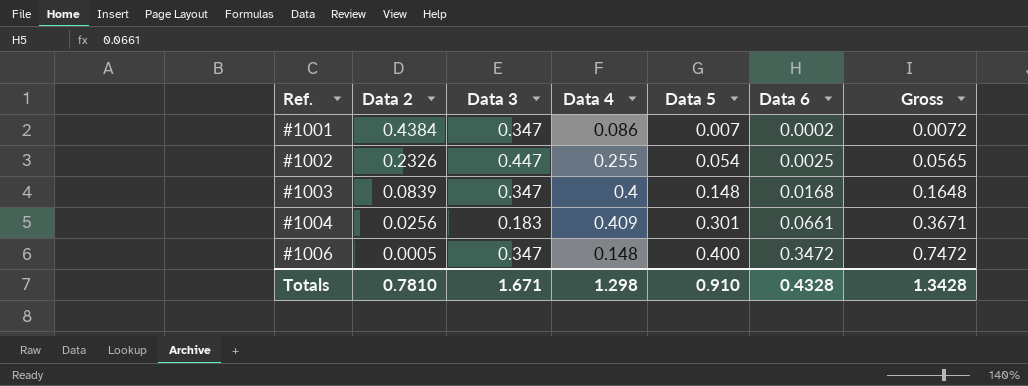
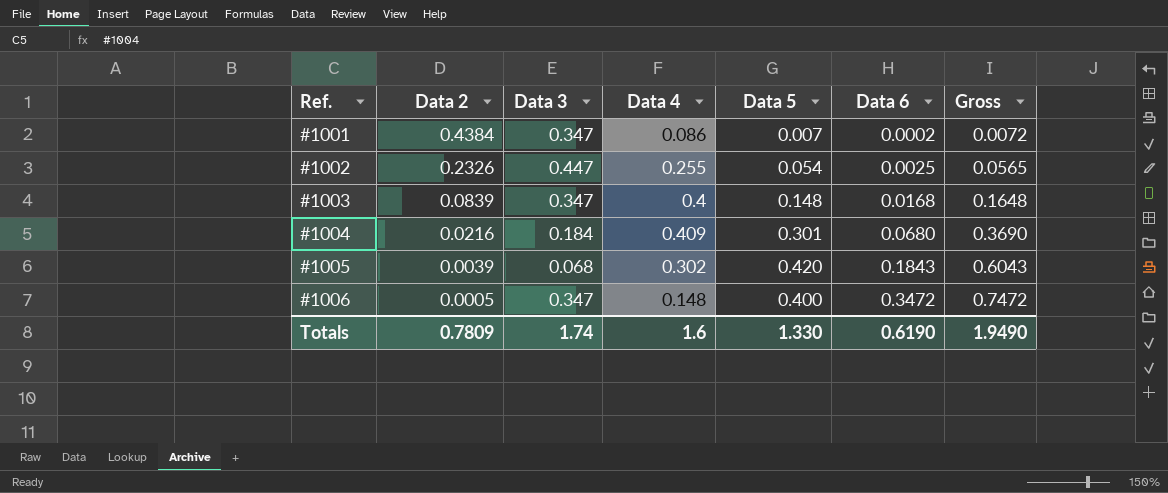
#1004 | Data 2: 0.0256 -> 0.0216
#1004 | Data 3: 0.183 -> 0.184
#1004 | Data 6: 0.0661 -> 0.0680
#1004 | Gross: 0.3671 -> 0.3690
row #1005: none -> 0.0039 | 0.068 | 0.302 | 0.420 | 0.1843 | 0.6043
Totals | Data 2: 0.7810 -> 0.7809
Totals | Data 3: 1.671 -> 1.74
Totals | Data 4: 1.298 -> 1.6
Totals | Data 5: 0.910 -> 1.330
Totals | Data 6: 0.4328 -> 0.6190
Totals | Gross: 1.3428 -> 1.9490

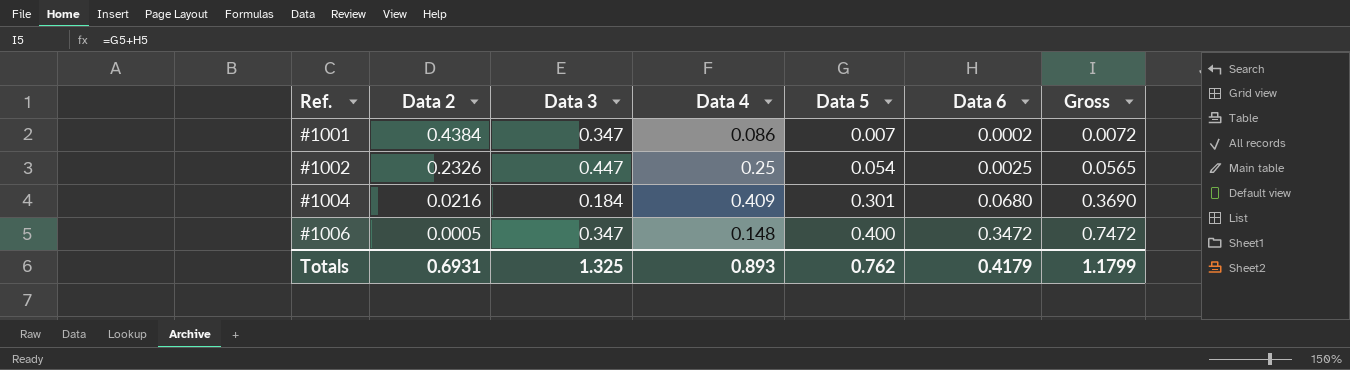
row #1003: 0.0839 | 0.347 | 0.4 | 0.148 | 0.0168 | 0.1648 -> none
row #1005: 0.0039 | 0.068 | 0.302 | 0.420 | 0.1843 | 0.6043 -> none
#1002 | Data 4: 0.255 -> 0.25
Totals | Data 2: 0.7809 -> 0.6931
Totals | Data 3: 1.74 -> 1.325
Totals | Data 4: 1.6 -> 0.893
Totals | Data 5: 1.330 -> 0.762
Totals | Data 6: 0.6190 -> 0.4179
Totals | Gross: 1.9490 -> 1.1799

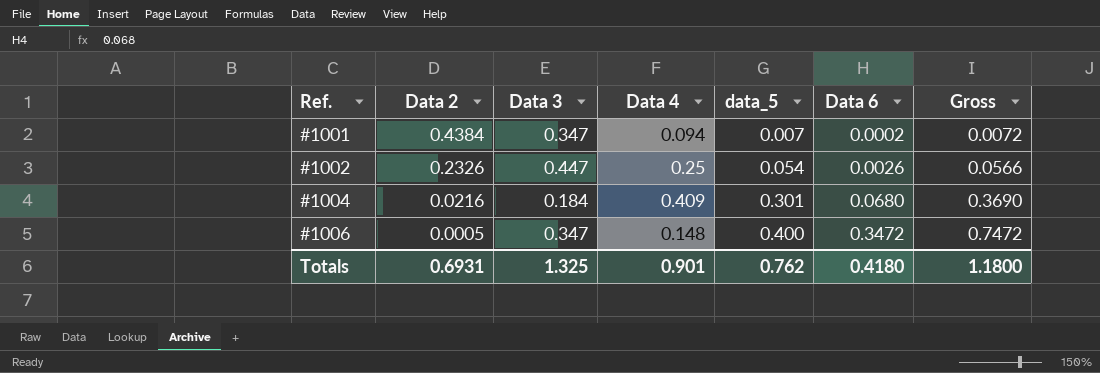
column name: Data 5 -> data_5
#1001 | Data 4: 0.086 -> 0.094
#1002 | Data 6: 0.0025 -> 0.0026
#1002 | Gross: 0.0565 -> 0.0566
Totals | Data 4: 0.893 -> 0.901
Totals | Data 6: 0.4179 -> 0.4180
Totals | Gross: 1.1799 -> 1.1800

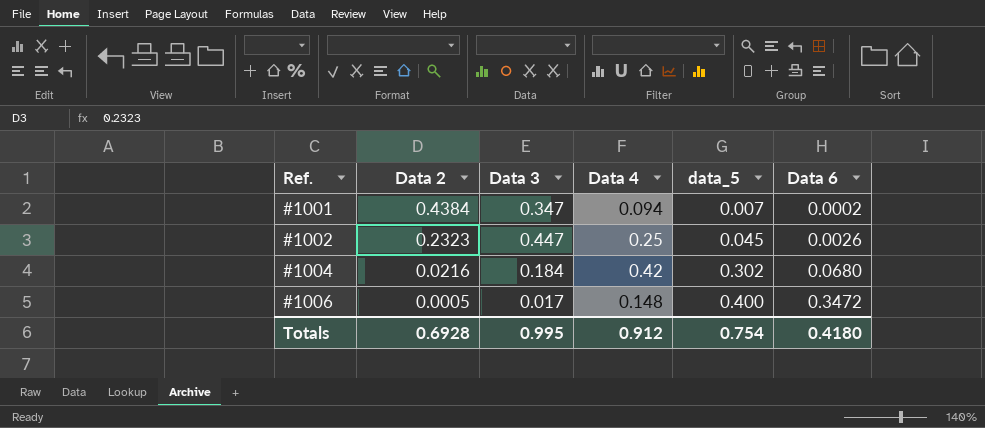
column Gross | formula: [data_5] + [Data 6] -> none
#1002 | Data 2: 0.2326 -> 0.2323
#1002 | data_5: 0.054 -> 0.045
#1004 | Data 4: 0.409 -> 0.42
#1004 | data_5: 0.301 -> 0.302
#1006 | Data 3: 0.347 -> 0.017
Totals | Data 2: 0.6931 -> 0.6928
Totals | Data 3: 1.325 -> 0.995
Totals | Data 4: 0.901 -> 0.912
Totals | data_5: 0.762 -> 0.754

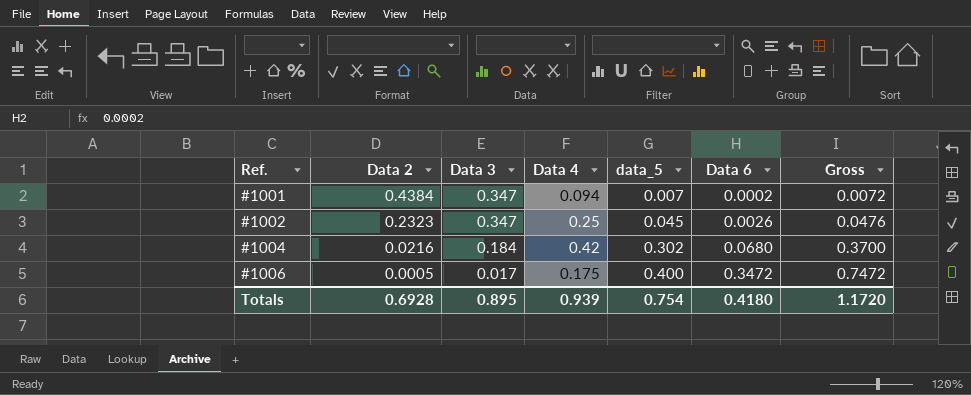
column Gross | formula: none -> [data_5] + [Data 6]
#1002 | Data 3: 0.447 -> 0.347
#1006 | Data 4: 0.148 -> 0.175
Totals | Data 3: 0.995 -> 0.895
Totals | Data 4: 0.912 -> 0.939

